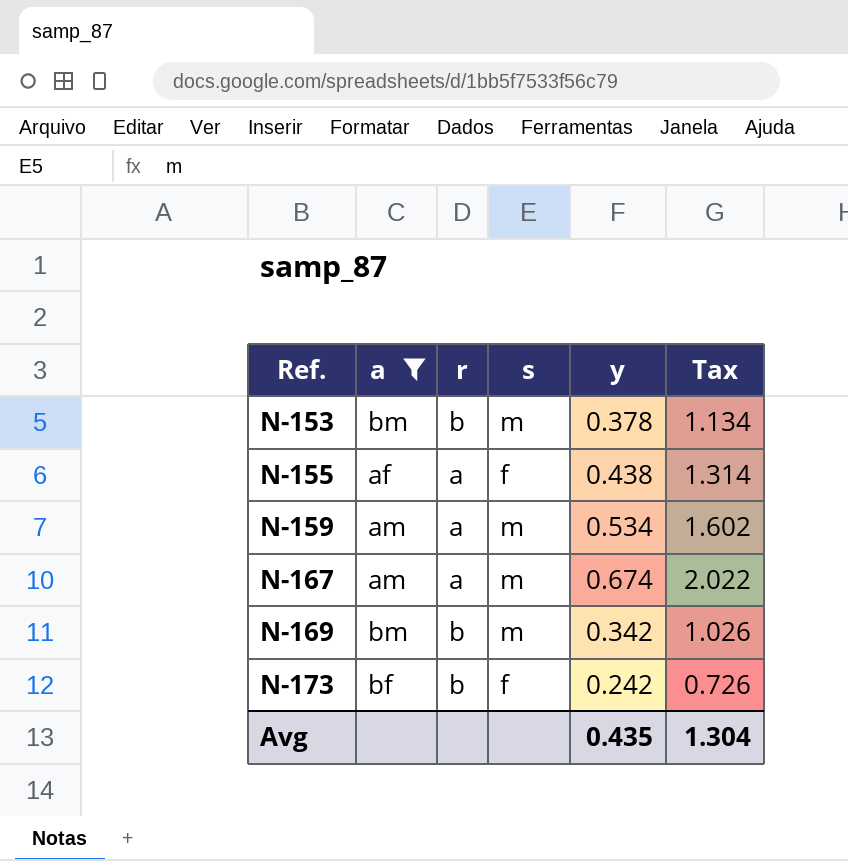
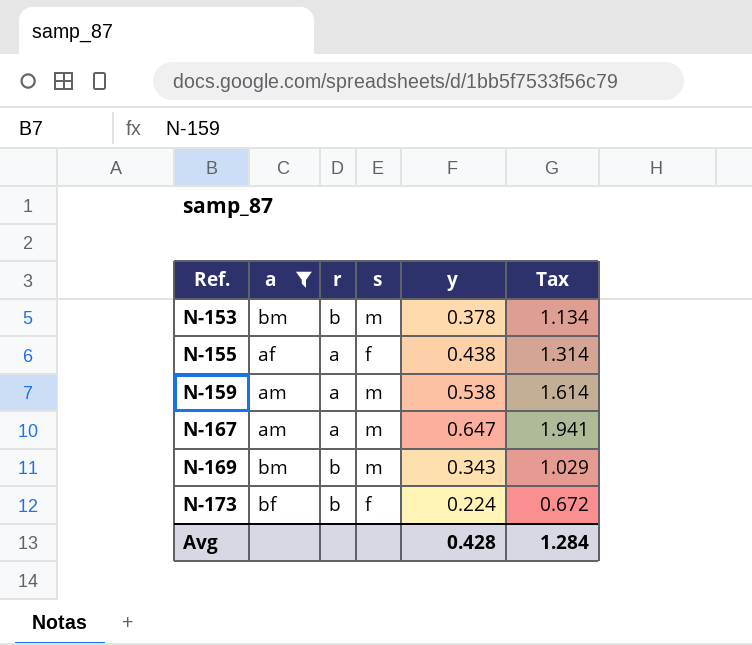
N-159 | y: 0.534 -> 0.538
N-159 | Tax: 1.602 -> 1.614
N-167 | y: 0.674 -> 0.647
N-167 | Tax: 2.022 -> 1.941
N-169 | y: 0.342 -> 0.343
N-169 | Tax: 1.026 -> 1.029
N-173 | y: 0.242 -> 0.224
N-173 | Tax: 0.726 -> 0.672
Avg | y: 0.435 -> 0.428
Avg | Tax: 1.304 -> 1.284

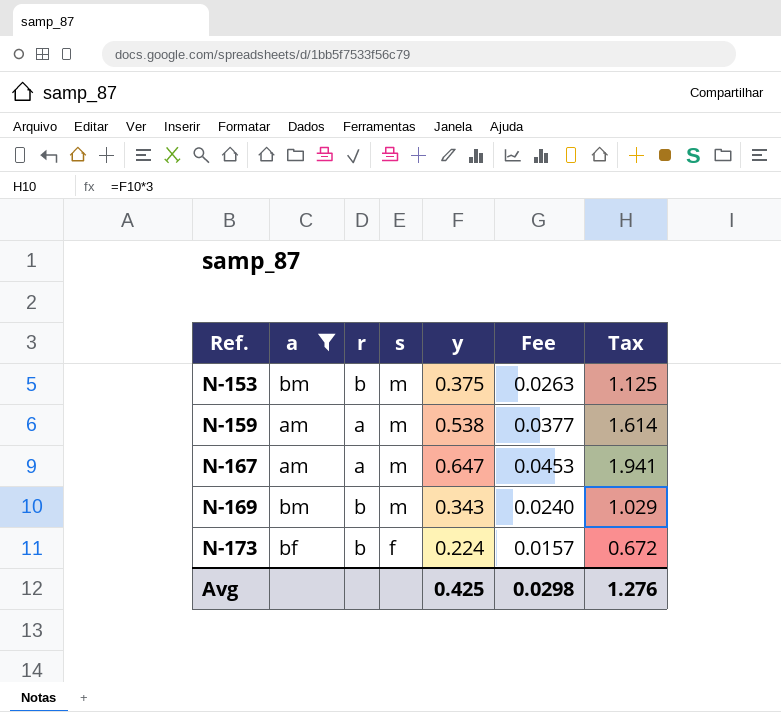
column Fee | formula: none -> [y] * 0.07
row N-155: af | a | f | 0.438 | 1.314 -> none
N-153 | y: 0.378 -> 0.375
N-153 | Tax: 1.134 -> 1.125
Avg | y: 0.428 -> 0.425
Avg | Tax: 1.284 -> 1.276

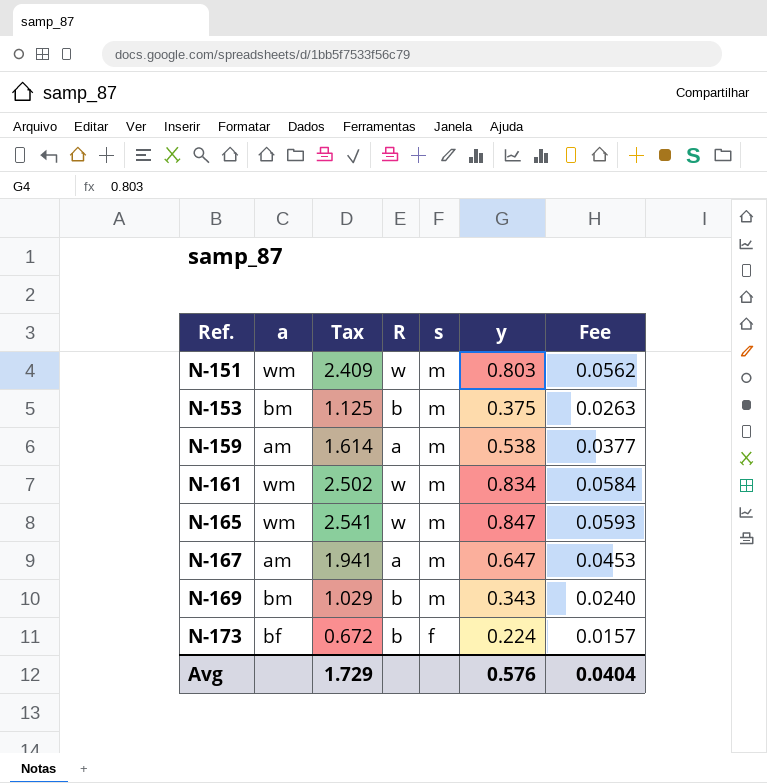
filter: a != wm -> none
column Tax | position: 7 -> 3
column name: r -> R
Avg | Tax: 1.276 -> 1.729
Avg | y: 0.425 -> 0.576
Avg | Fee: 0.0298 -> 0.0404

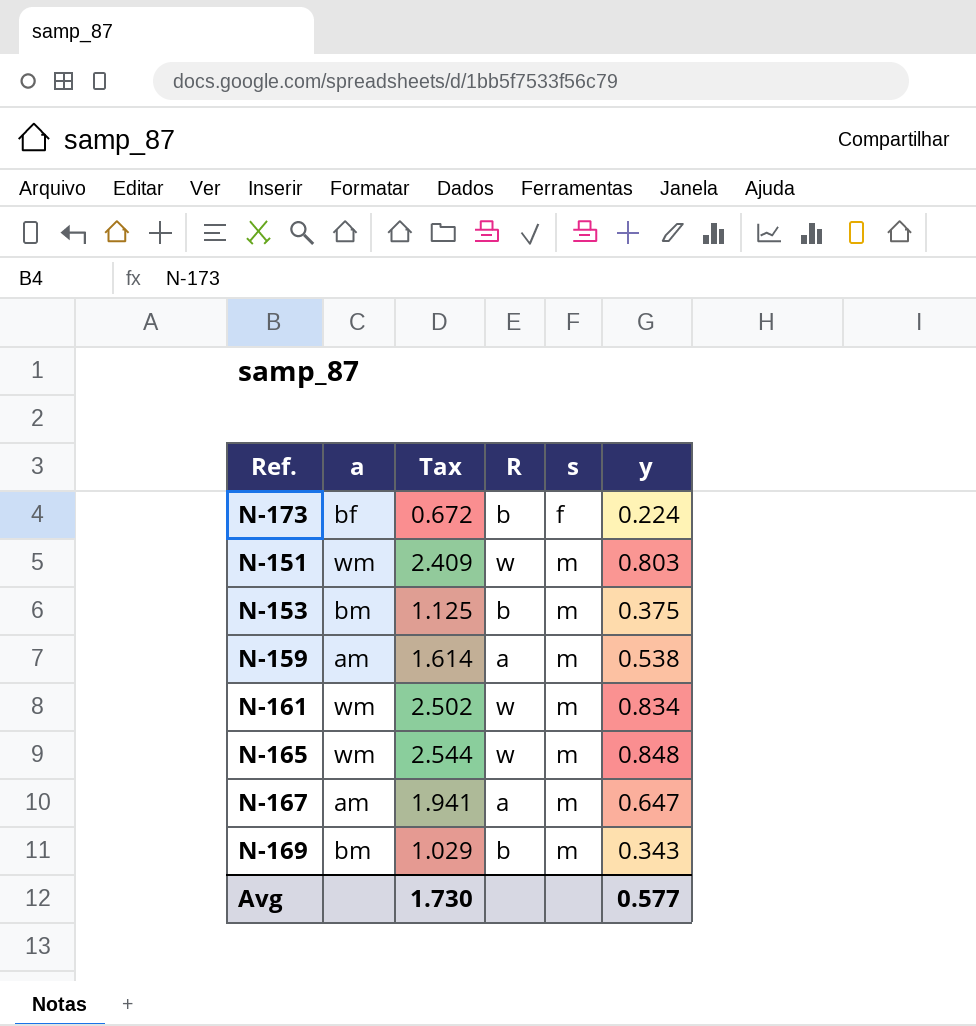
row order: Ref. ascending -> s ascending
column Fee | formula: [y] * 0.07 -> none
N-165 | Tax: 2.541 -> 2.544
N-165 | y: 0.847 -> 0.848
Avg | Tax: 1.729 -> 1.730
Avg | y: 0.576 -> 0.577

